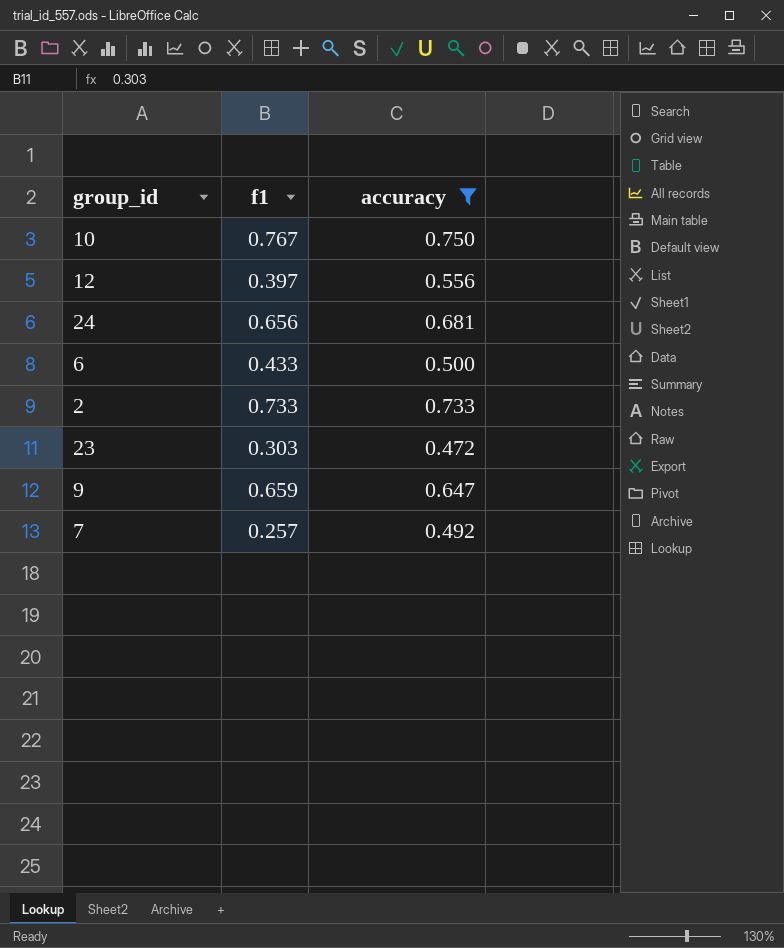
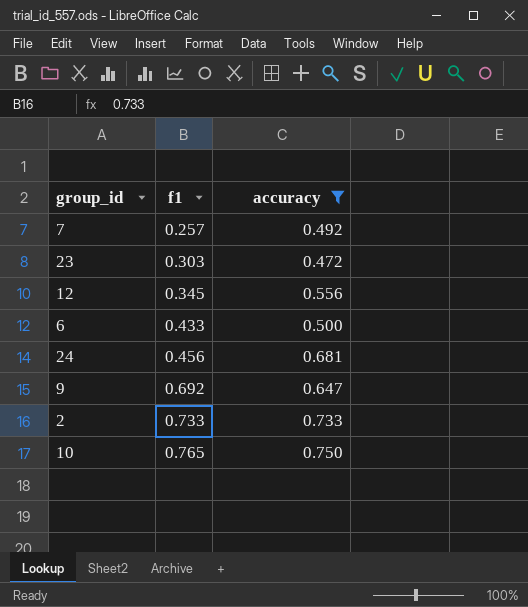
row order: none -> f1 ascending
12 | f1: 0.397 -> 0.345
24 | f1: 0.656 -> 0.456
9 | f1: 0.659 -> 0.692
10 | f1: 0.767 -> 0.765

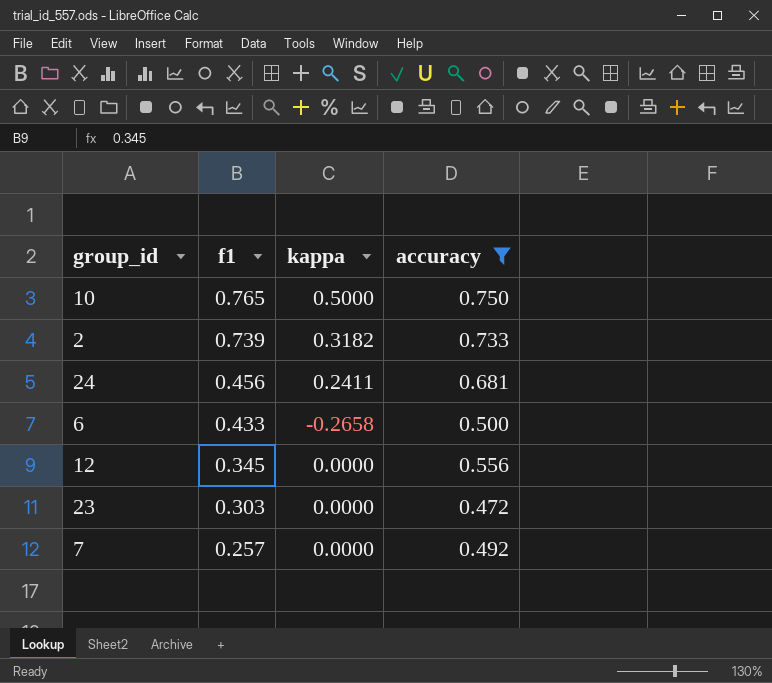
row order: f1 ascending -> f1 descending
column kappa | position: none -> 3
row 9: 0.692 | 0.647 -> none
2 | f1: 0.733 -> 0.739

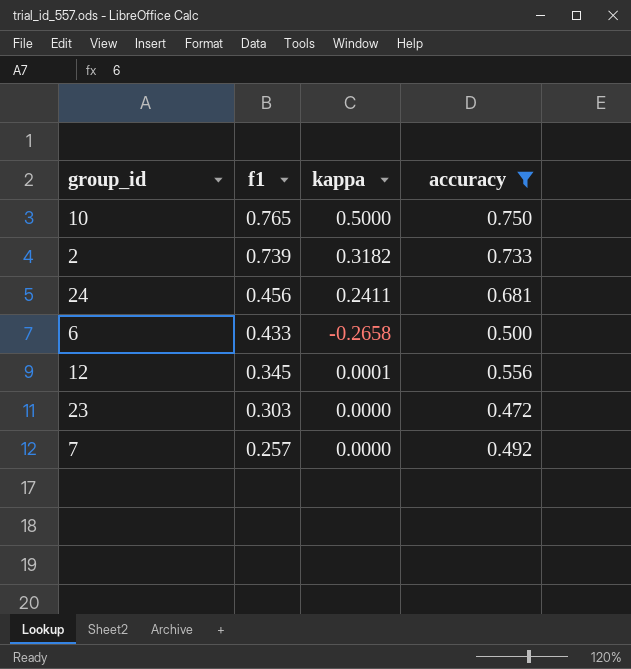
12 | kappa: 0.0000 -> 0.0001

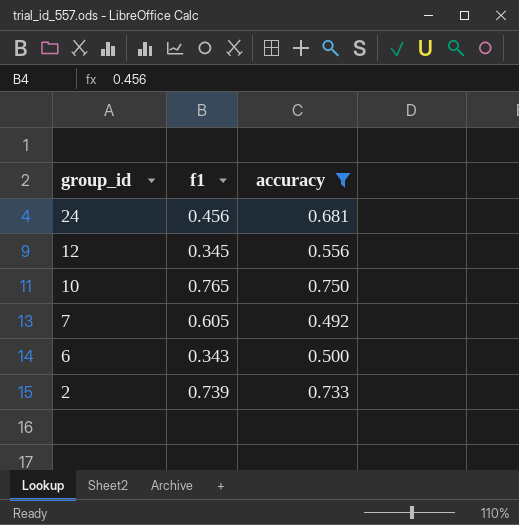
row order: f1 descending -> group_id descending
column kappa | position: 3 -> none
row 23: 0.303 | 0.0000 | 0.472 -> none
7 | f1: 0.257 -> 0.605
6 | f1: 0.433 -> 0.343

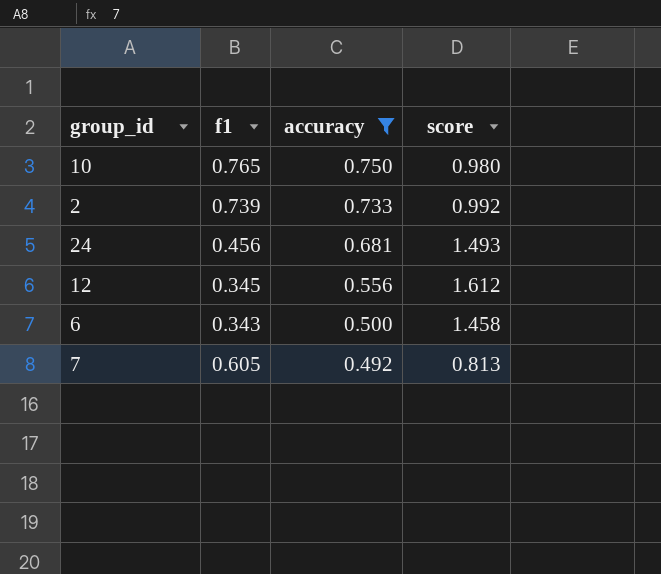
row order: group_id descending -> accuracy descending
column score | formula: none -> [accuracy] / [f1]

